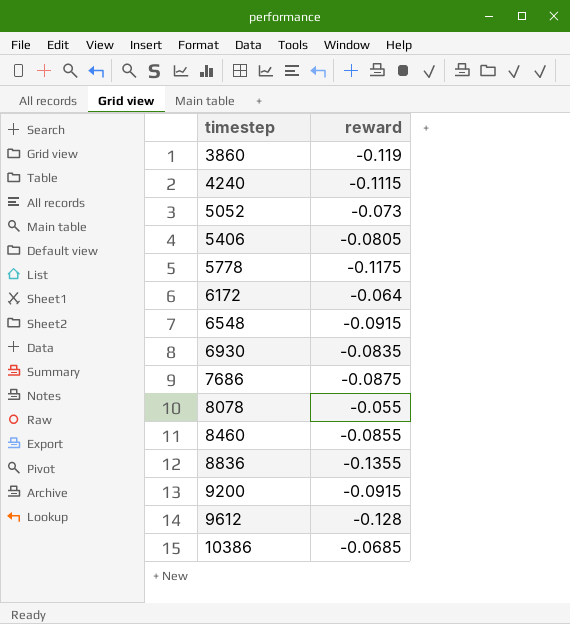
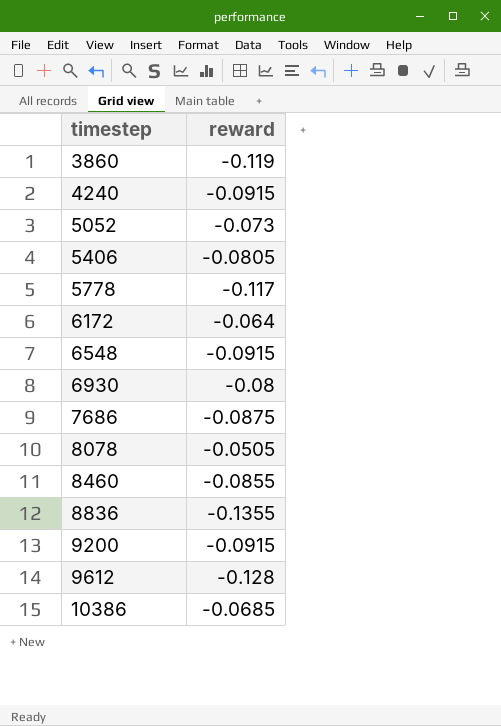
4240 | reward: -0.1115 -> -0.0915
5778 | reward: -0.1175 -> -0.117
6930 | reward: -0.0835 -> -0.08
8078 | reward: -0.055 -> -0.0505

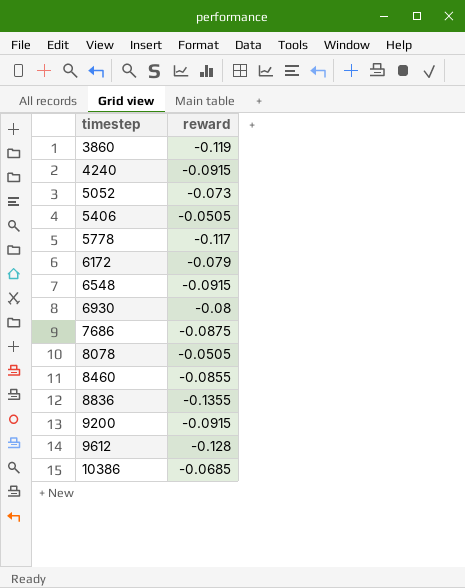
5406 | reward: -0.0805 -> -0.0505
6172 | reward: -0.064 -> -0.079

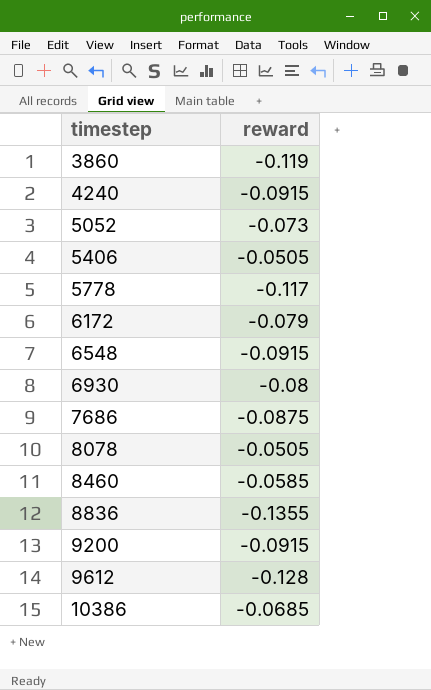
8460 | reward: -0.0855 -> -0.0585

